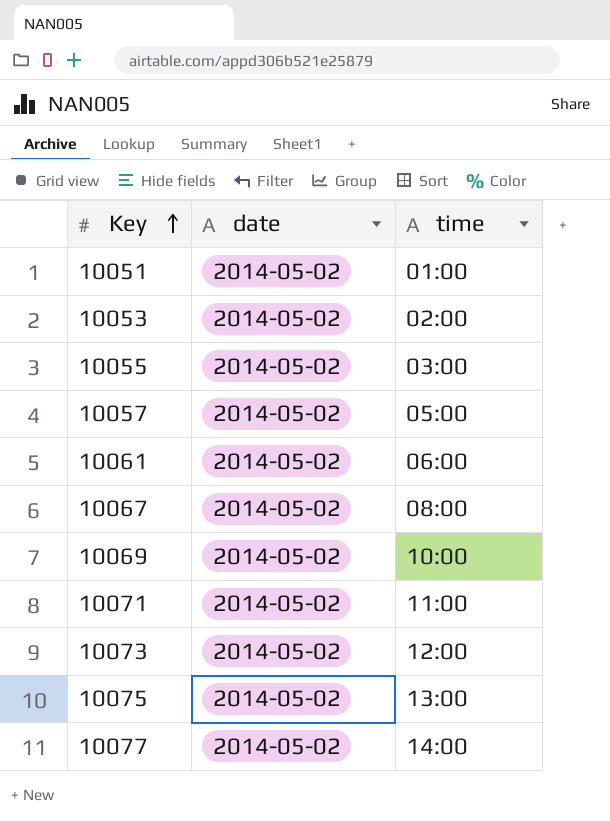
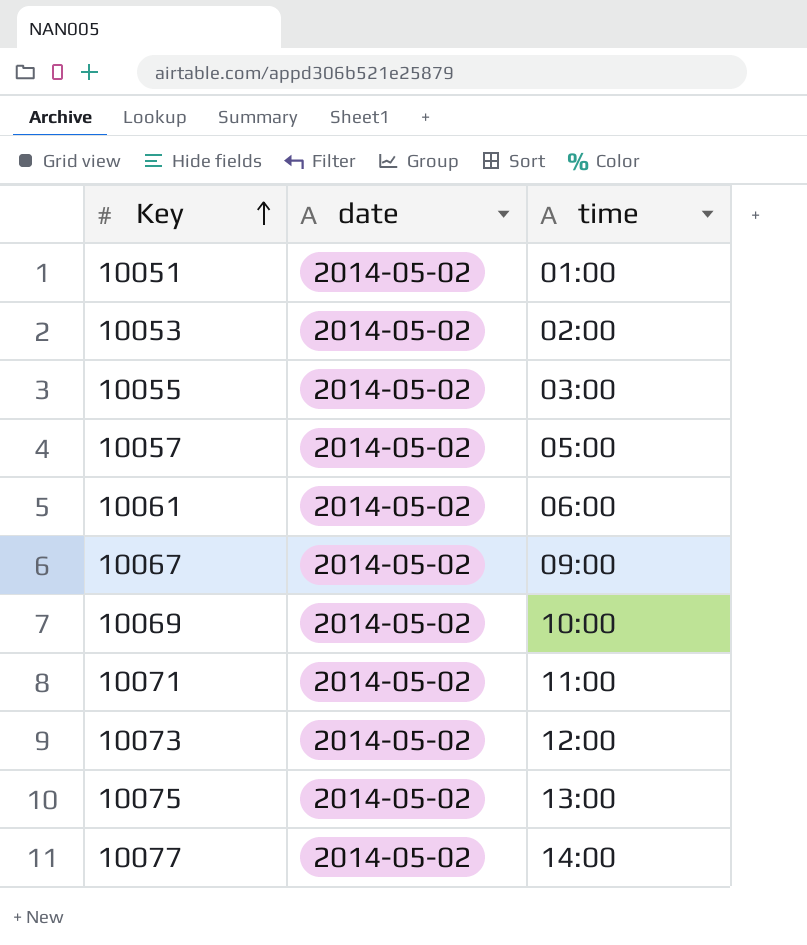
10067 | time: 08:00 -> 09:00

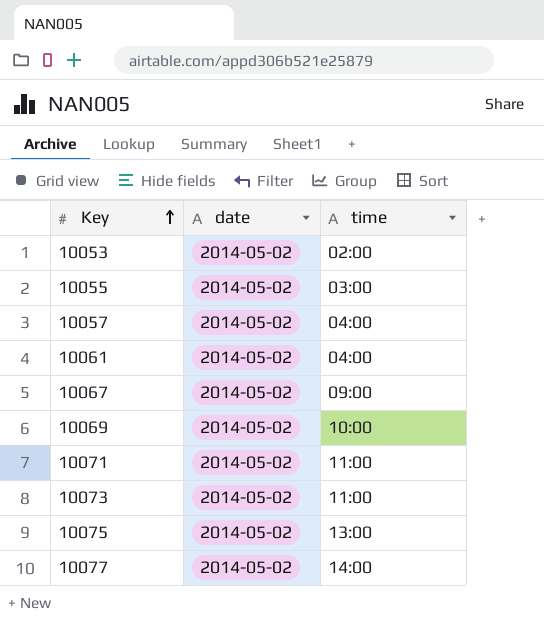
row 10051: 2014-05-02 | 01:00 -> none
10057 | time: 05:00 -> 04:00
10061 | time: 06:00 -> 04:00
10073 | time: 12:00 -> 11:00

